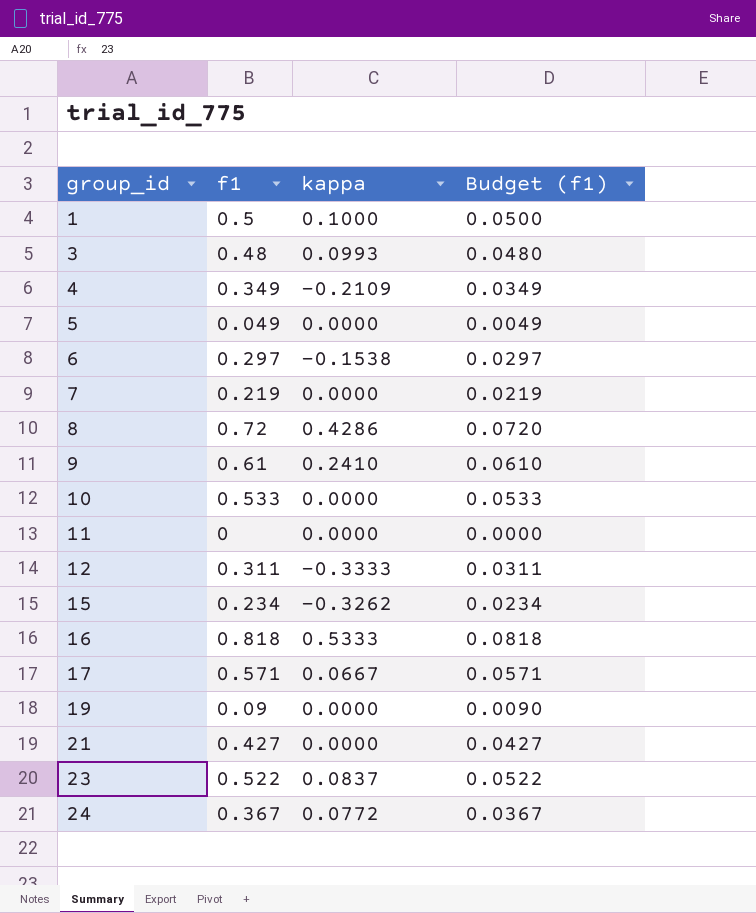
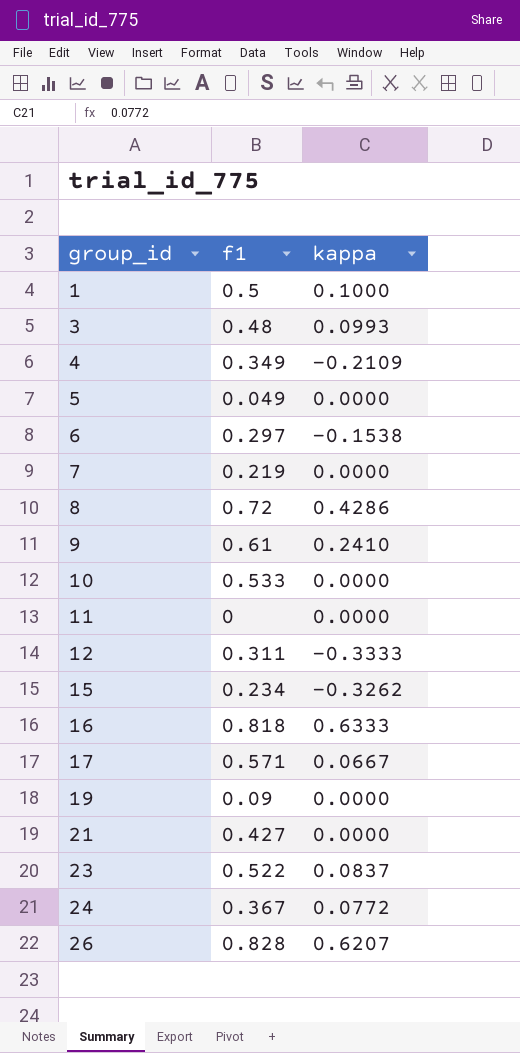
column Budget (f1) | formula: [f1] * 0.1 -> none
16 | kappa: 0.5333 -> 0.6333
row 26: none -> 0.828 | 0.6207

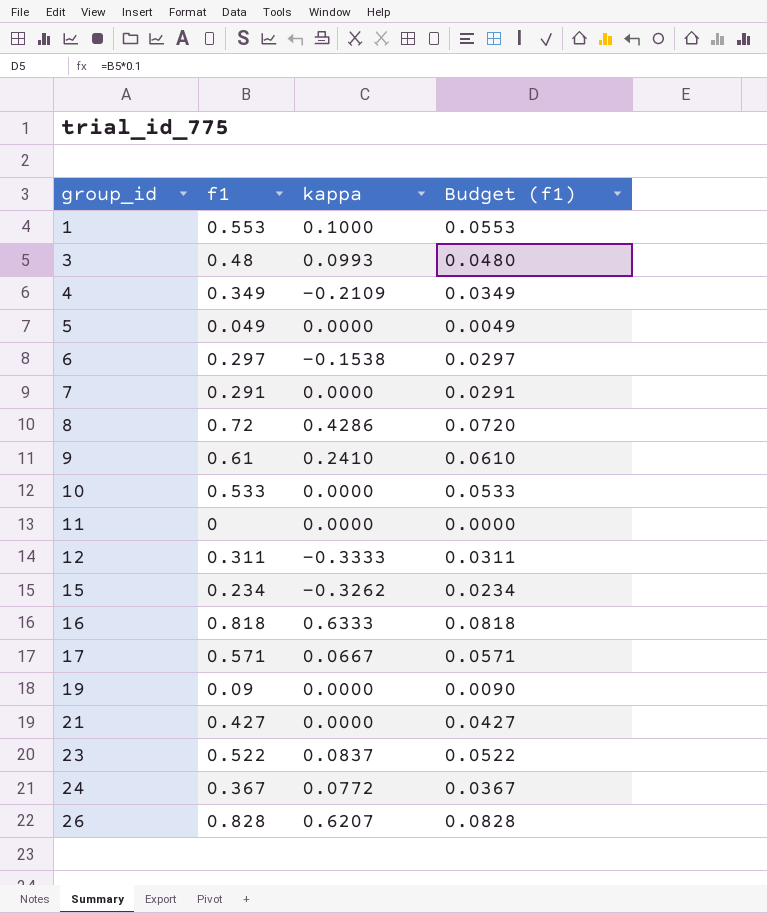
column Budget (f1) | formula: none -> [f1] * 0.1
1 | f1: 0.5 -> 0.553
7 | f1: 0.219 -> 0.291

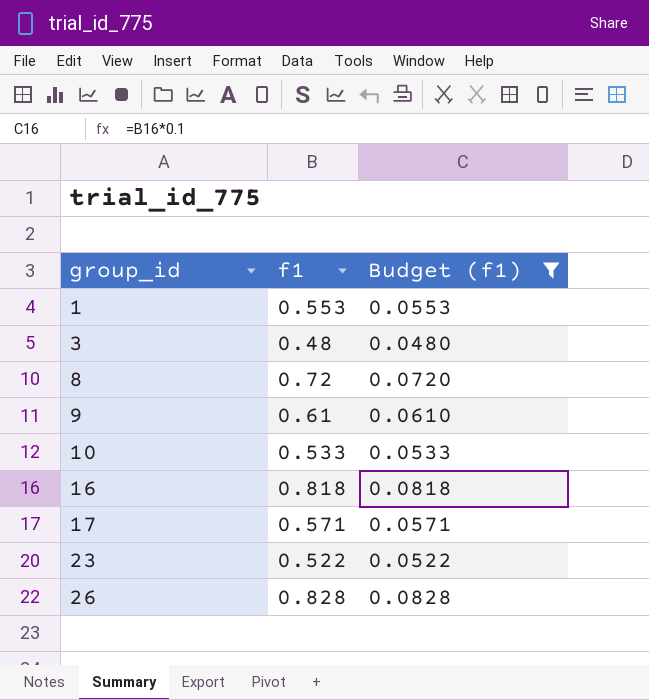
filter: none -> Budget (f1) >= 0.0480
column kappa | position: 3 -> none

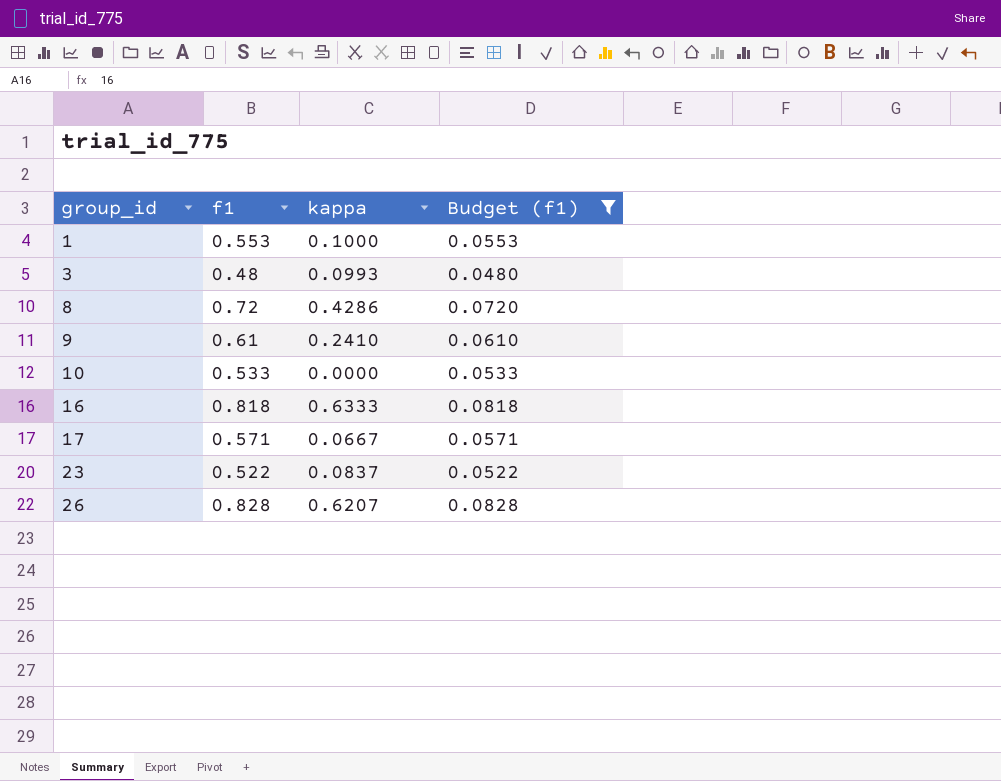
column kappa | position: none -> 3

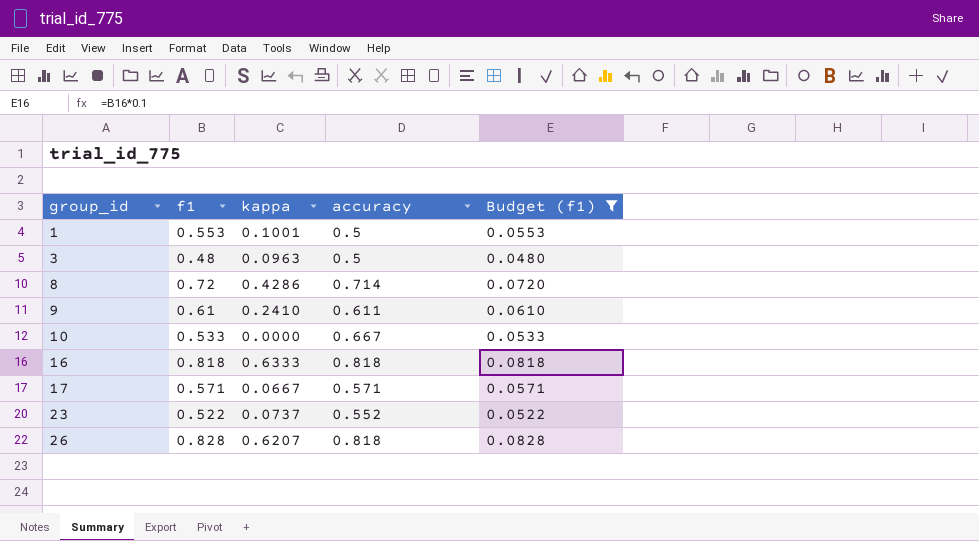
column accuracy | position: none -> 4
1 | kappa: 0.1000 -> 0.1001
3 | kappa: 0.0993 -> 0.0963
23 | kappa: 0.0837 -> 0.0737

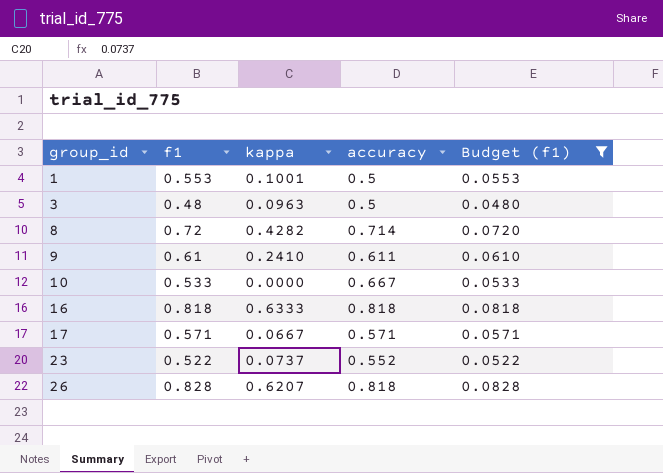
8 | kappa: 0.4286 -> 0.4282

